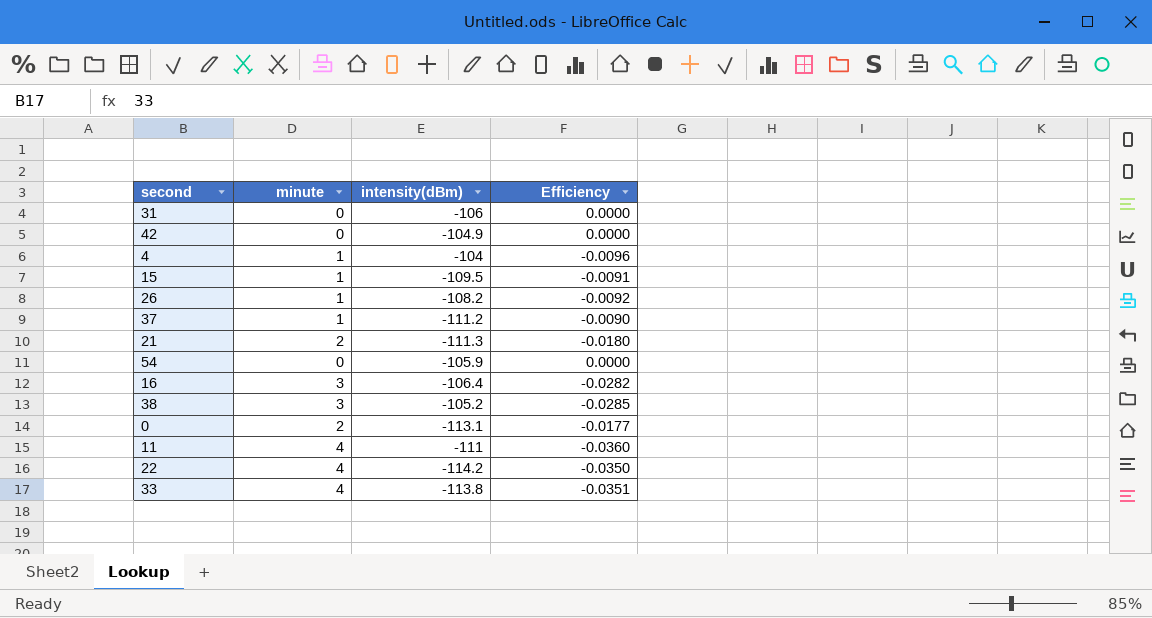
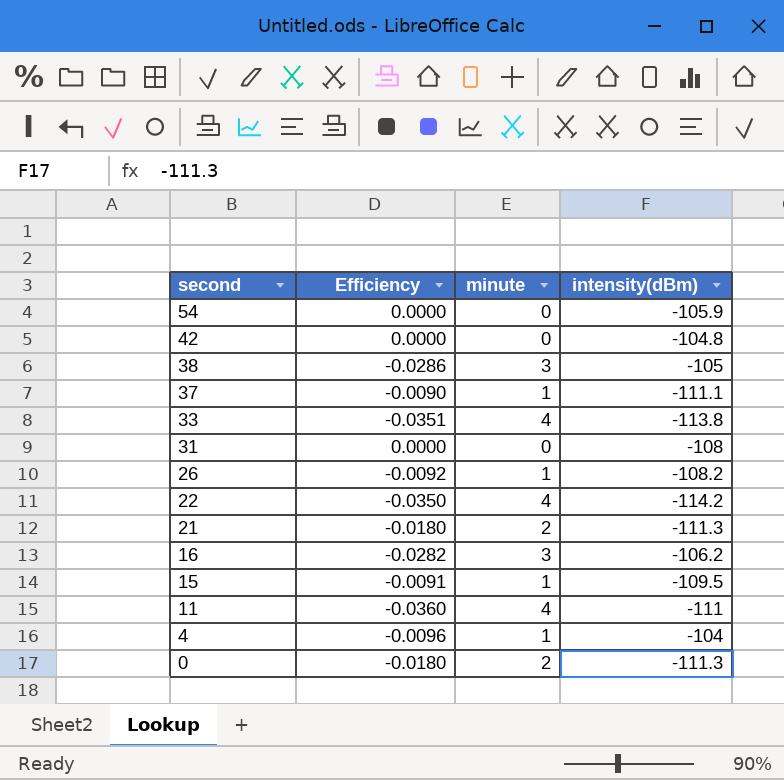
row order: none -> second descending
column Efficiency | position: 4 -> 2
42 | intensity(dBm): -104.9 -> -104.8
38 | Efficiency: -0.0285 -> -0.0286
38 | intensity(dBm): -105.2 -> -105
37 | intensity(dBm): -111.2 -> -111.1
31 | intensity(dBm): -106 -> -108
16 | intensity(dBm): -106.4 -> -106.2
0 | Efficiency: -0.0177 -> -0.0180
0 | intensity(dBm): -113.1 -> -111.3

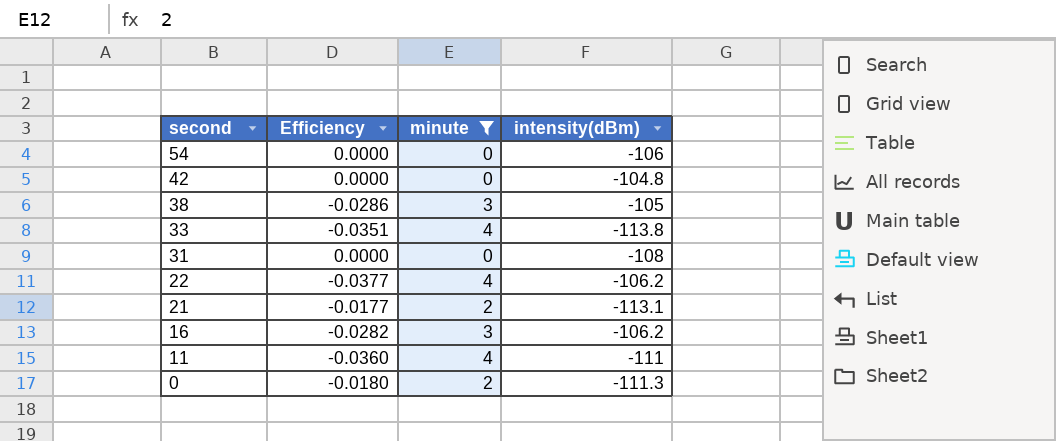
filter: none -> minute != 1
54 | intensity(dBm): -105.9 -> -106
22 | Efficiency: -0.0350 -> -0.0377
22 | intensity(dBm): -114.2 -> -106.2
21 | Efficiency: -0.0180 -> -0.0177
21 | intensity(dBm): -111.3 -> -113.1

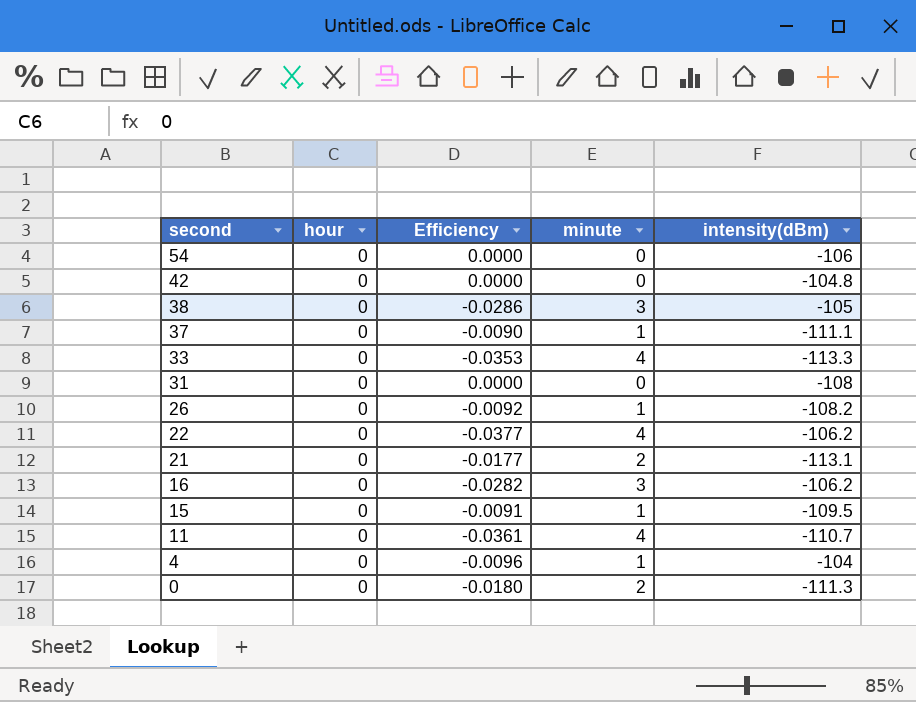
filter: minute != 1 -> none
column hour | position: none -> 2
33 | Efficiency: -0.0351 -> -0.0353
33 | intensity(dBm): -113.8 -> -113.3
11 | Efficiency: -0.0360 -> -0.0361
11 | intensity(dBm): -111 -> -110.7

